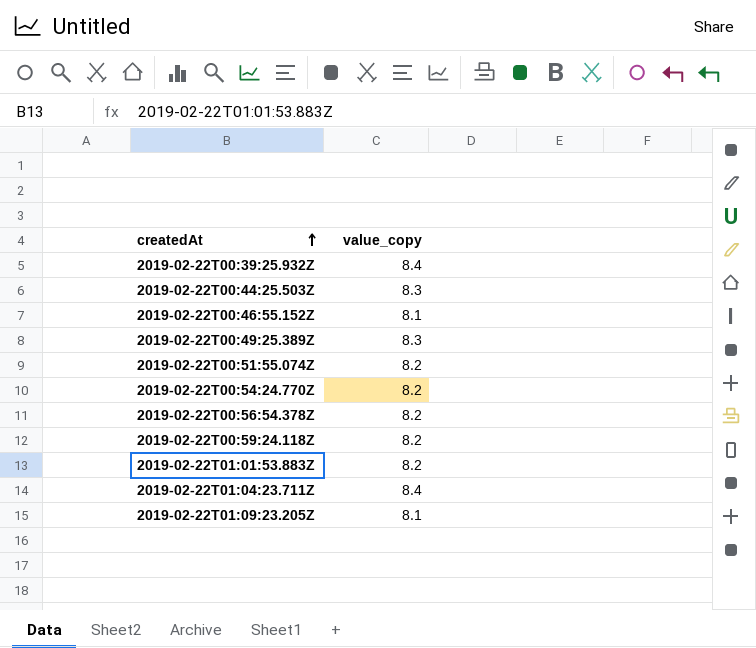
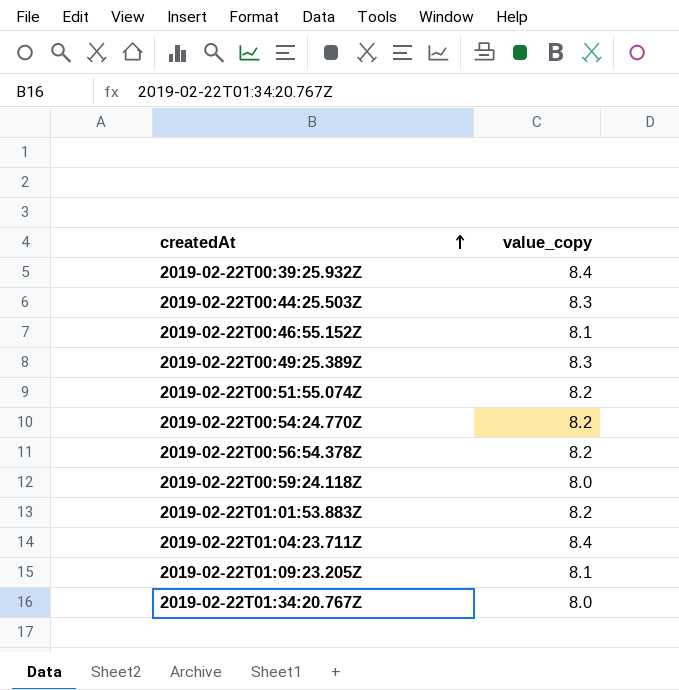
2019-02-22T00:59:24.118Z | value_copy: 8.2 -> 8.0
row 2019-02-22T01:34:20.767Z: none -> 8.0

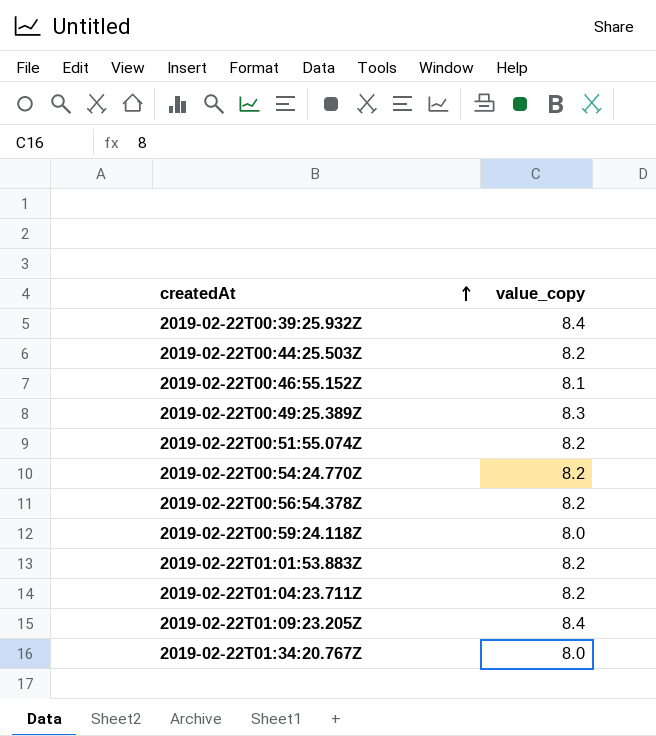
2019-02-22T00:44:25.503Z | value_copy: 8.3 -> 8.2
2019-02-22T01:04:23.711Z | value_copy: 8.4 -> 8.2
2019-02-22T01:09:23.205Z | value_copy: 8.1 -> 8.4

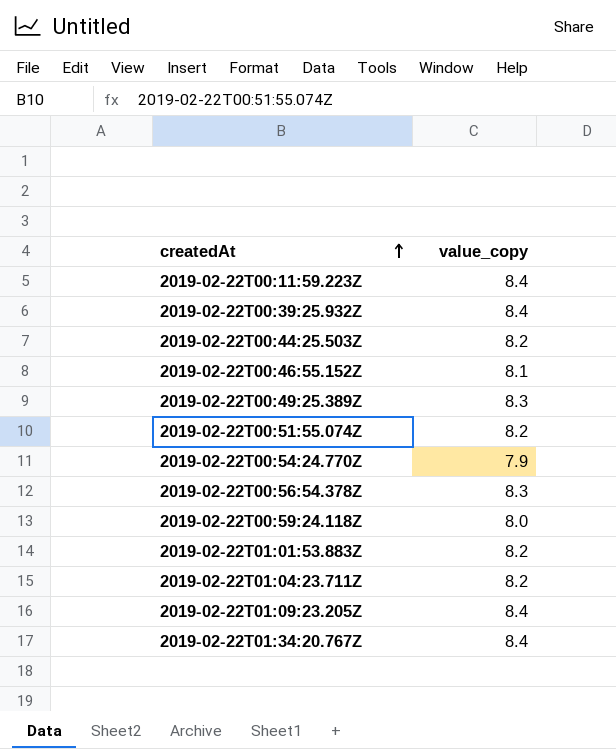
row 2019-02-22T00:11:59.223Z: none -> 8.4
2019-02-22T00:54:24.770Z | value_copy: 8.2 -> 7.9
2019-02-22T00:56:54.378Z | value_copy: 8.2 -> 8.3
2019-02-22T01:34:20.767Z | value_copy: 8.0 -> 8.4

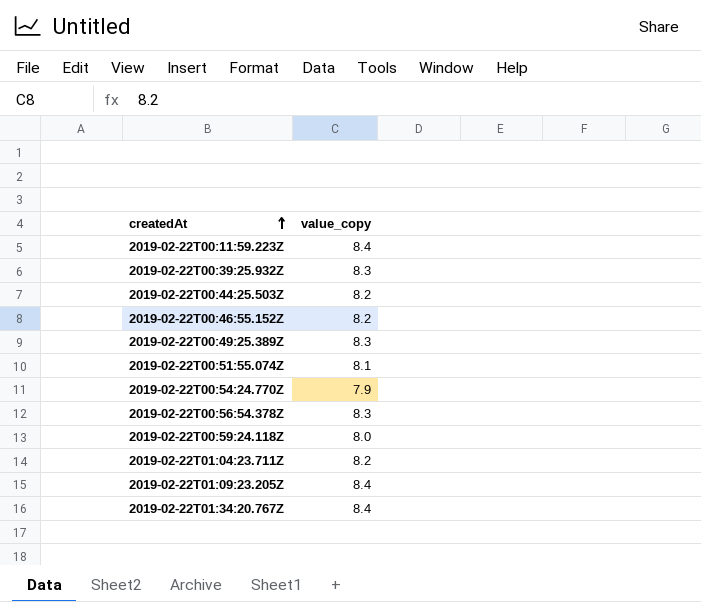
row 2019-02-22T01:01:53.883Z: 8.2 -> none
2019-02-22T00:39:25.932Z | value_copy: 8.4 -> 8.3
2019-02-22T00:46:55.152Z | value_copy: 8.1 -> 8.2
2019-02-22T00:51:55.074Z | value_copy: 8.2 -> 8.1

